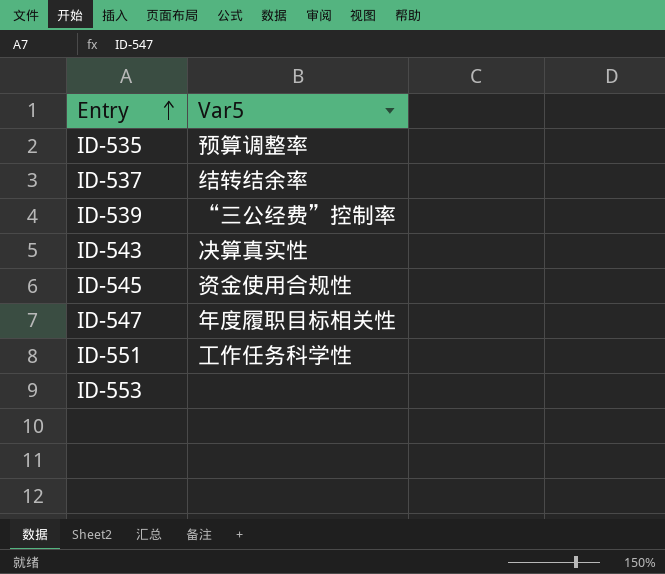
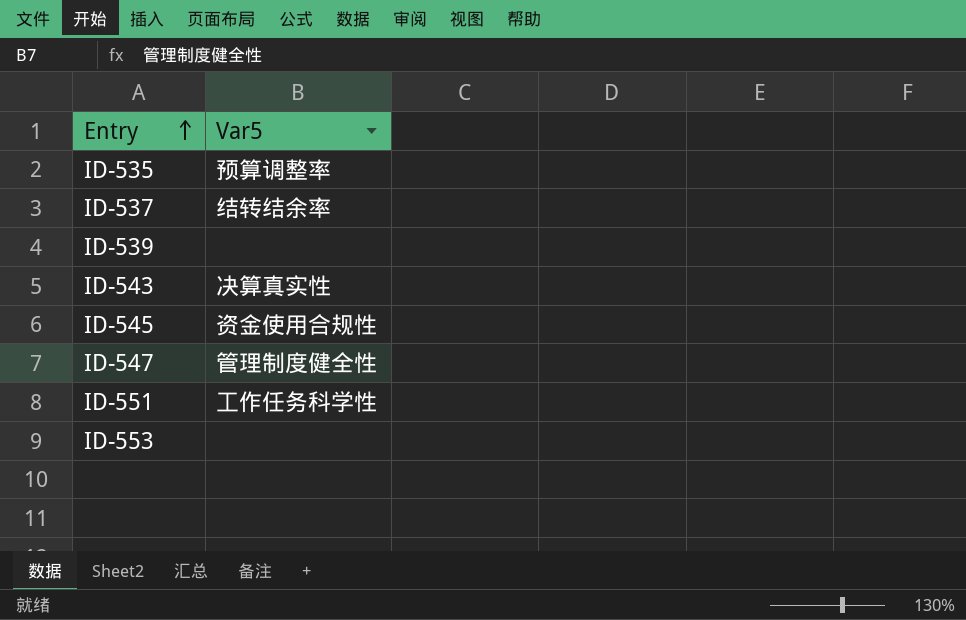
ID-539 | Var5: “三公经费”控制率 -> none
ID-547 | Var5: 年度履职目标相关性 -> 管理制度健全性

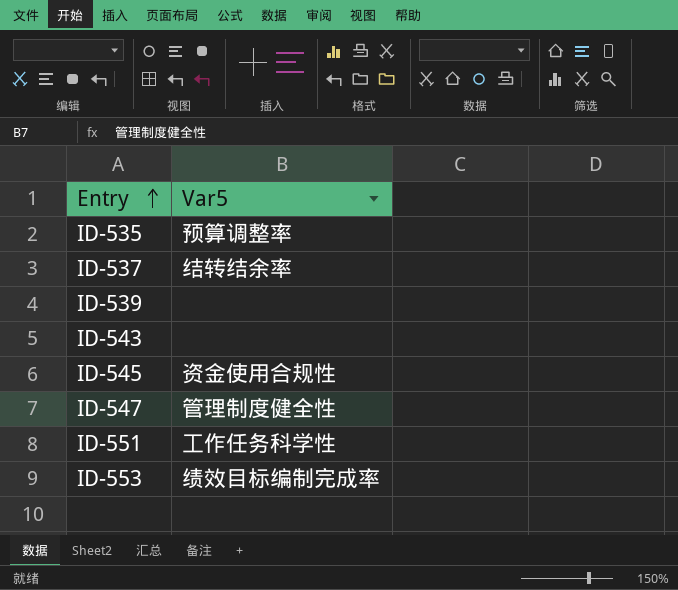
ID-543 | Var5: 决算真实性 -> none
ID-553 | Var5: none -> 绩效目标编制完成率

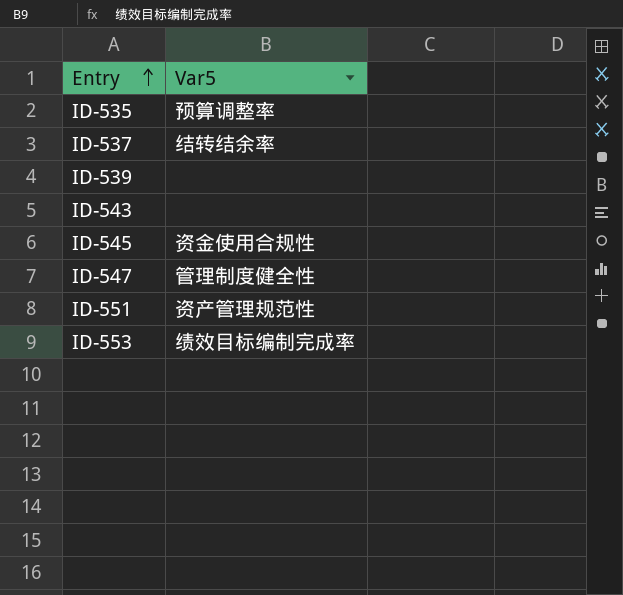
ID-551 | Var5: 工作任务科学性 -> 资产管理规范性

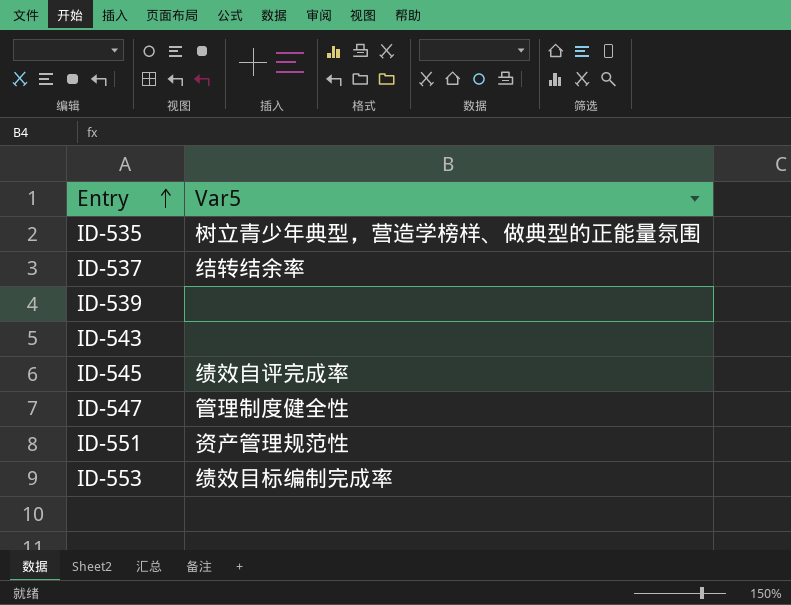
ID-535 | Var5: 预算调整率 -> 树立青少年典型，营造学榜样、做典型的正能量氛围
ID-545 | Var5: 资金使用合规性 -> 绩效自评完成率

